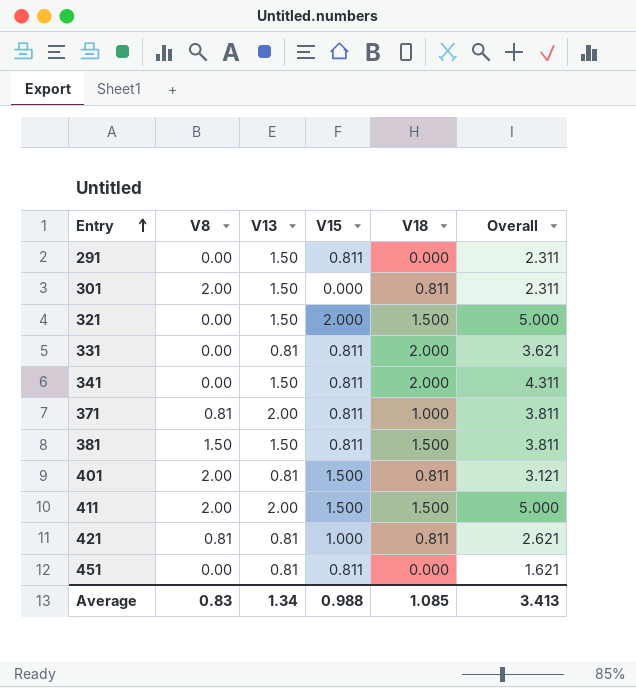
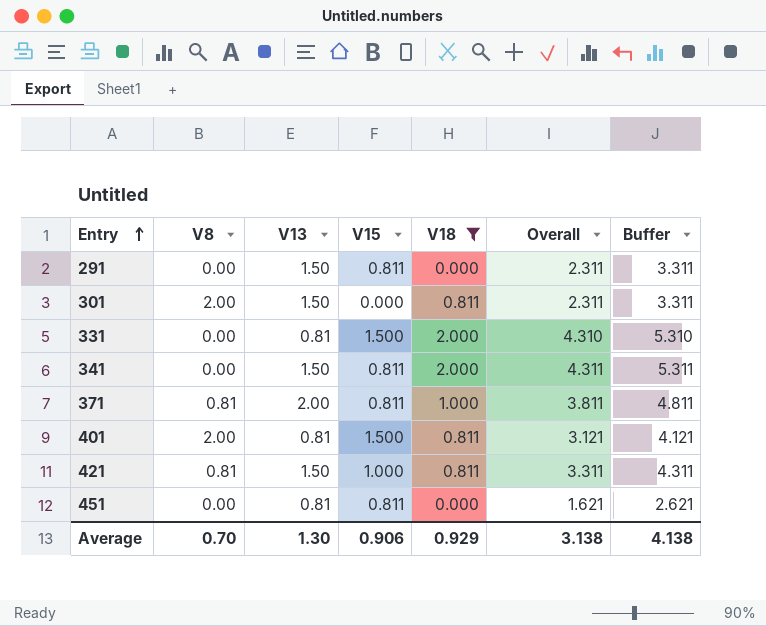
filter: none -> V18 != 1.500
column Buffer | formula: none -> [Overall] + 1
331 | V15: 0.811 -> 1.500
331 | Overall: 3.621 -> 4.310
421 | V13: 0.81 -> 1.50
421 | Overall: 2.621 -> 3.311
Average | V8: 0.83 -> 0.70
Average | V13: 1.34 -> 1.30
Average | V15: 0.988 -> 0.906
Average | V18: 1.085 -> 0.929
Average | Overall: 3.413 -> 3.138

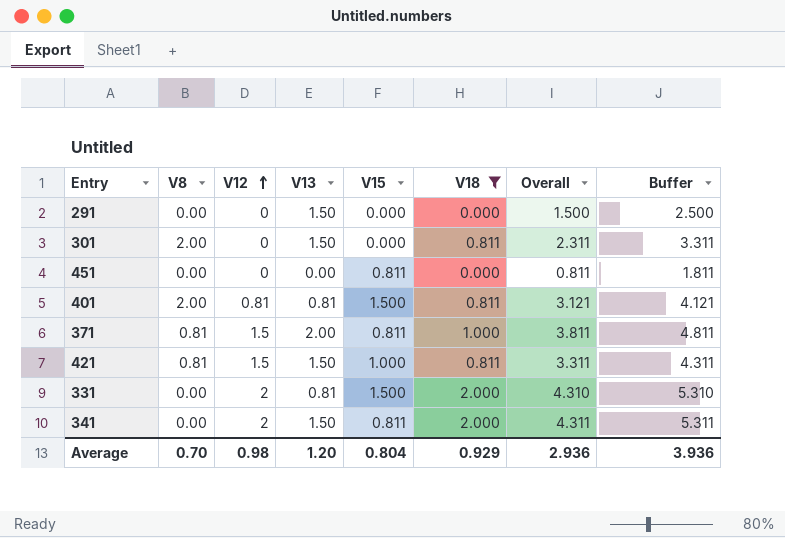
row order: Entry ascending -> V12 ascending
column V12 | position: none -> 3
291 | V15: 0.811 -> 0.000
291 | Overall: 2.311 -> 1.500
291 | Buffer: 3.311 -> 2.500
451 | V13: 0.81 -> 0.00
451 | Overall: 1.621 -> 0.811
451 | Buffer: 2.621 -> 1.811
Average | V13: 1.30 -> 1.20
Average | V15: 0.906 -> 0.804
Average | Overall: 3.138 -> 2.936
Average | Buffer: 4.138 -> 3.936

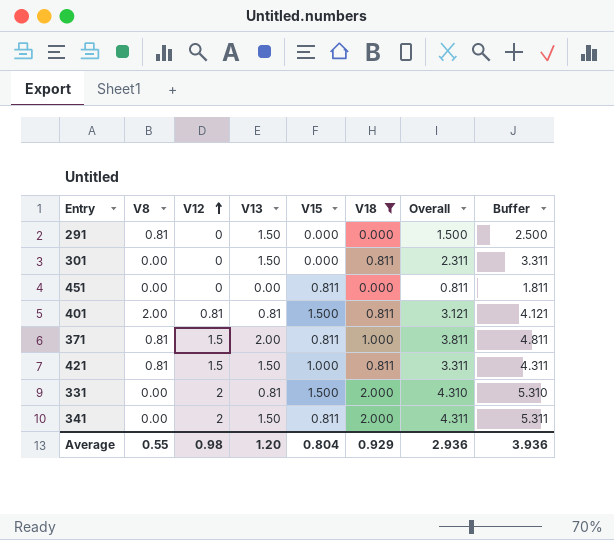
291 | V8: 0.00 -> 0.81
301 | V8: 2.00 -> 0.00
Average | V8: 0.70 -> 0.55

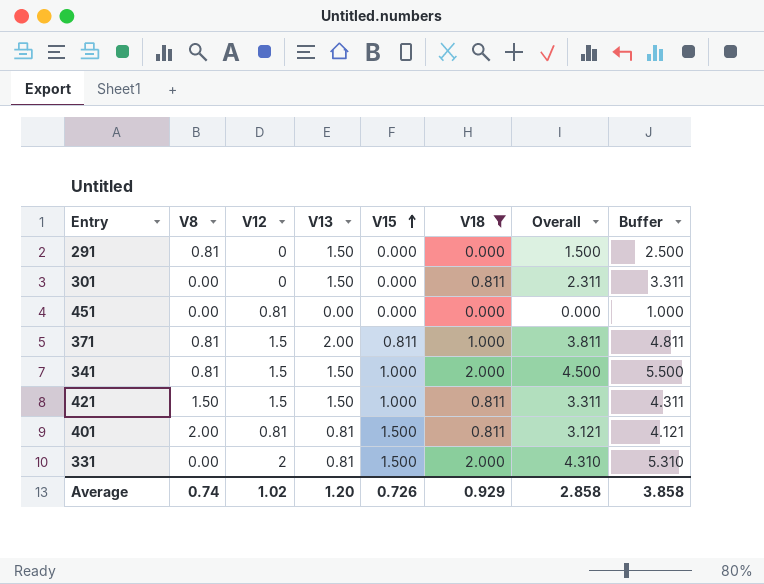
row order: V12 ascending -> V15 ascending
451 | V12: 0 -> 0.81
451 | V15: 0.811 -> 0.000
451 | Overall: 0.811 -> 0.000
451 | Buffer: 1.811 -> 1.000
341 | V8: 0.00 -> 0.81
341 | V12: 2 -> 1.5
341 | V15: 0.811 -> 1.000
341 | Overall: 4.311 -> 4.500
341 | Buffer: 5.311 -> 5.500
421 | V8: 0.81 -> 1.50
Average | V8: 0.55 -> 0.74
Average | V12: 0.98 -> 1.02
Average | V15: 0.804 -> 0.726
Average | Overall: 2.936 -> 2.858
Average | Buffer: 3.936 -> 3.858

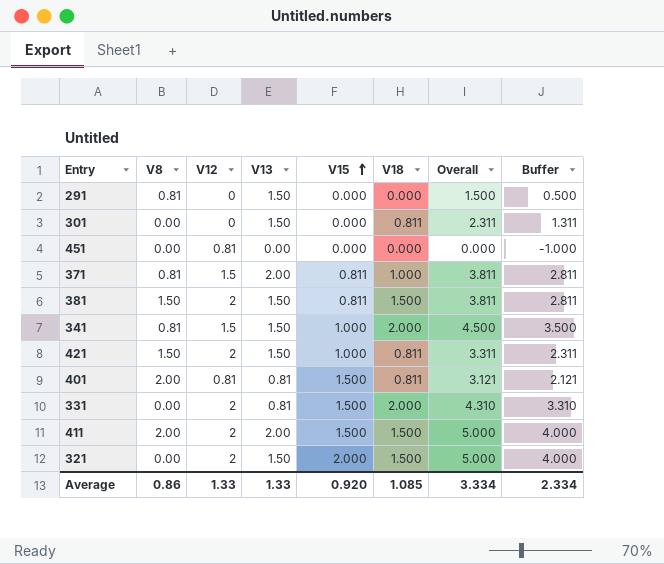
filter: V18 != 1.500 -> none
column Buffer | formula: [Overall] + 1 -> [Overall] - 1
421 | V12: 1.5 -> 2
Average | V8: 0.74 -> 0.86
Average | V12: 1.02 -> 1.33
Average | V13: 1.20 -> 1.33
Average | V15: 0.726 -> 0.920
Average | V18: 0.929 -> 1.085
Average | Overall: 2.858 -> 3.334
Average | Buffer: 3.858 -> 2.334

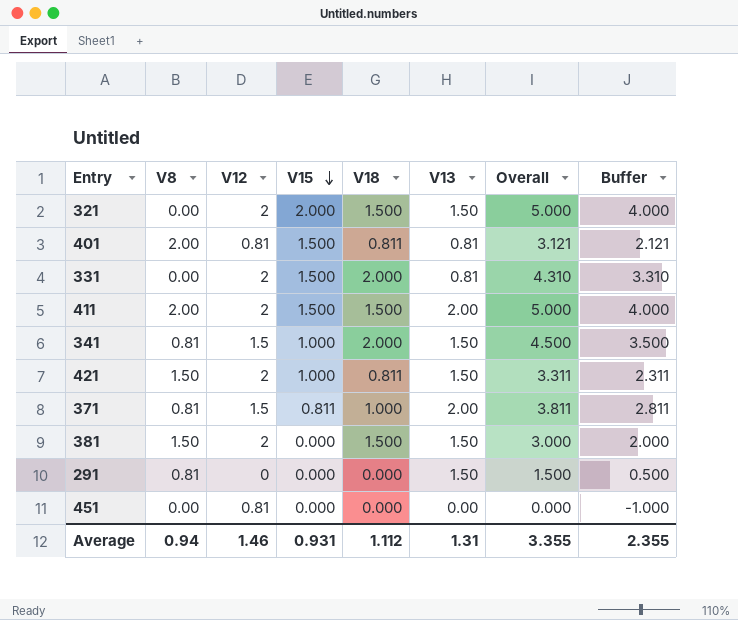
row order: V15 ascending -> V15 descending
column V13 | position: 4 -> 6
row 301: 0.00 | 0 | 1.50 | 0.000 | 0.811 | 2.311 | 1.311 -> none
381 | V15: 0.811 -> 0.000
381 | Overall: 3.811 -> 3.000
381 | Buffer: 2.811 -> 2.000
Average | V8: 0.86 -> 0.94
Average | V12: 1.33 -> 1.46
Average | V15: 0.920 -> 0.931
Average | V18: 1.085 -> 1.112
Average | V13: 1.33 -> 1.31
Average | Overall: 3.334 -> 3.355
Average | Buffer: 2.334 -> 2.355

